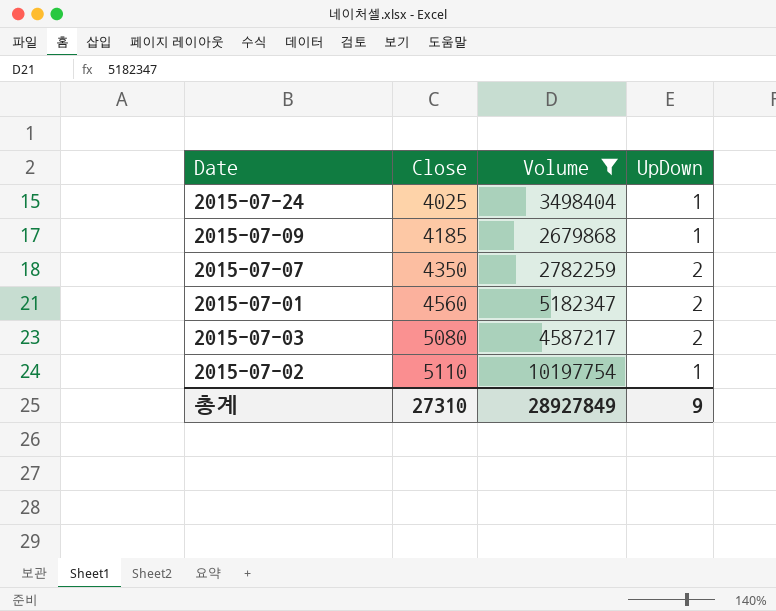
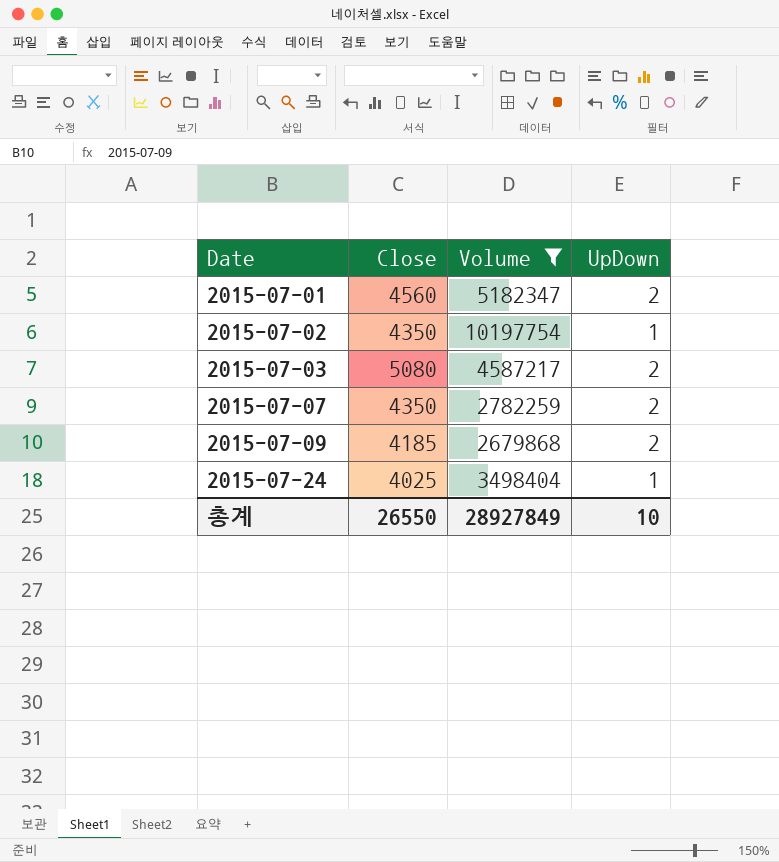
row order: Close ascending -> Date ascending
2015-07-02 | Close: 5110 -> 4350
2015-07-09 | UpDown: 1 -> 2
총계 | Close: 27310 -> 26550
총계 | UpDown: 9 -> 10

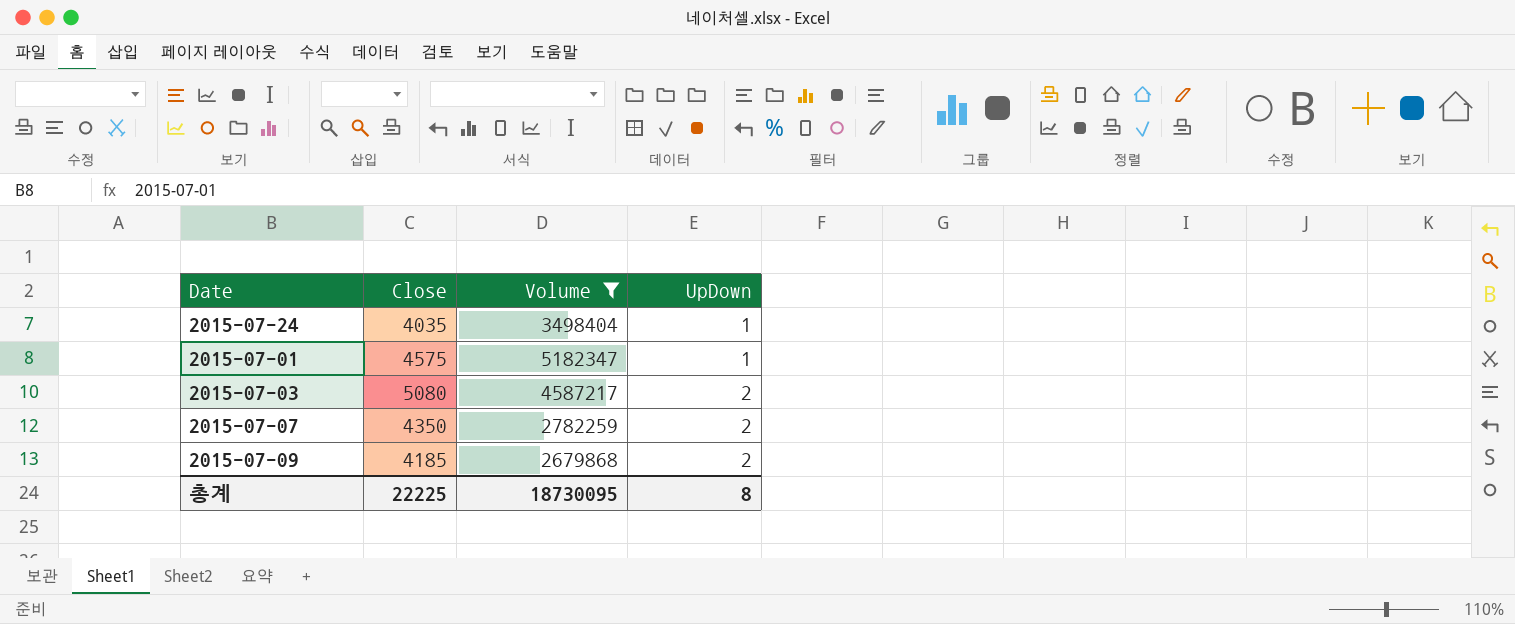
row order: Date ascending -> UpDown ascending
row 2015-07-02: 4350 | 10197754 | 1 -> none
2015-07-24 | Close: 4025 -> 4035
2015-07-01 | Close: 4560 -> 4575
2015-07-01 | UpDown: 2 -> 1
총계 | Close: 26550 -> 22225
총계 | Volume: 28927849 -> 18730095
총계 | UpDown: 10 -> 8

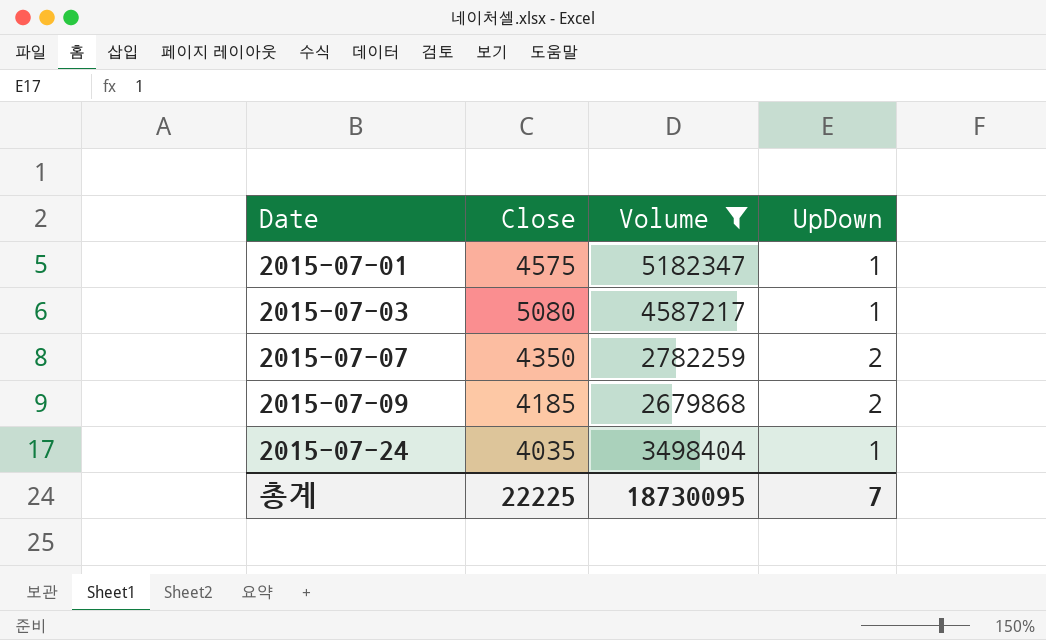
row order: UpDown ascending -> Date ascending
2015-07-03 | UpDown: 2 -> 1
총계 | UpDown: 8 -> 7

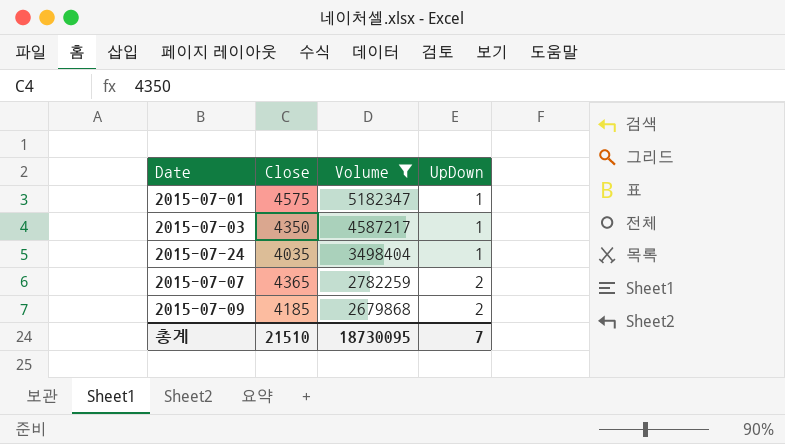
row order: Date ascending -> Volume descending
2015-07-03 | Close: 5080 -> 4350
2015-07-07 | Close: 4350 -> 4365
총계 | Close: 22225 -> 21510

